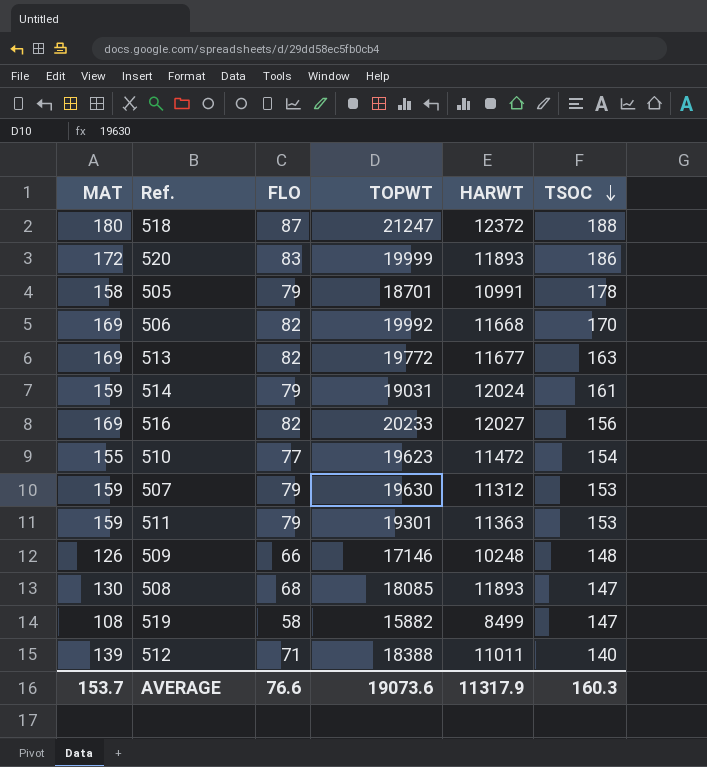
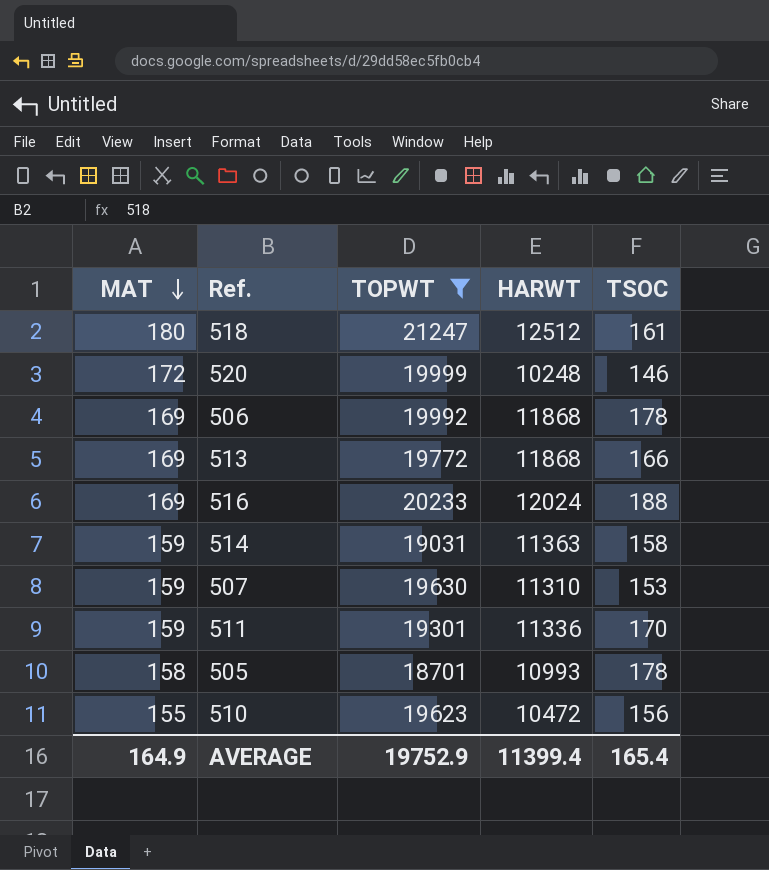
filter: none -> TOPWT >= 18701
row order: TSOC descending -> MAT descending
column FLO | position: 3 -> none
518 | HARWT: 12372 -> 12512
518 | TSOC: 188 -> 161
520 | HARWT: 11893 -> 10248
520 | TSOC: 186 -> 146
506 | HARWT: 11668 -> 11868
506 | TSOC: 170 -> 178
513 | HARWT: 11677 -> 11868
513 | TSOC: 163 -> 166
516 | HARWT: 12027 -> 12024
516 | TSOC: 156 -> 188
514 | HARWT: 12024 -> 11363
514 | TSOC: 161 -> 158
507 | HARWT: 11312 -> 11310
511 | HARWT: 11363 -> 11336
511 | TSOC: 153 -> 170
505 | HARWT: 10991 -> 10993
510 | HARWT: 11472 -> 10472
510 | TSOC: 154 -> 156
AVERAGE | MAT: 153.7 -> 164.9
AVERAGE | TOPWT: 19073.6 -> 19752.9
AVERAGE | HARWT: 11317.9 -> 11399.4
AVERAGE | TSOC: 160.3 -> 165.4

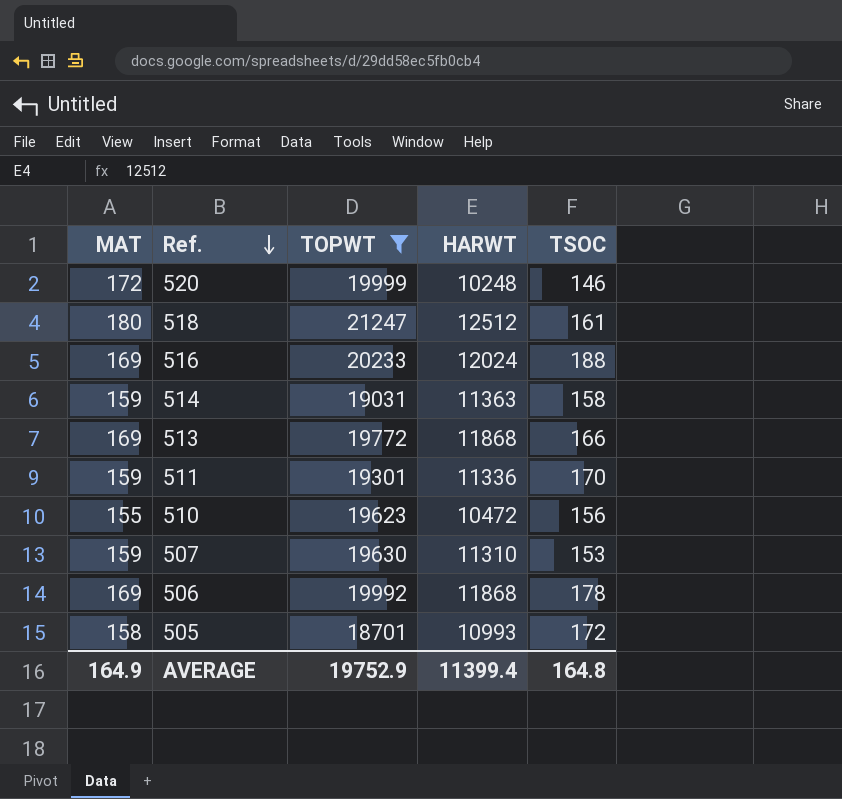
row order: MAT descending -> Ref. descending
505 | TSOC: 178 -> 172
AVERAGE | TSOC: 165.4 -> 164.8

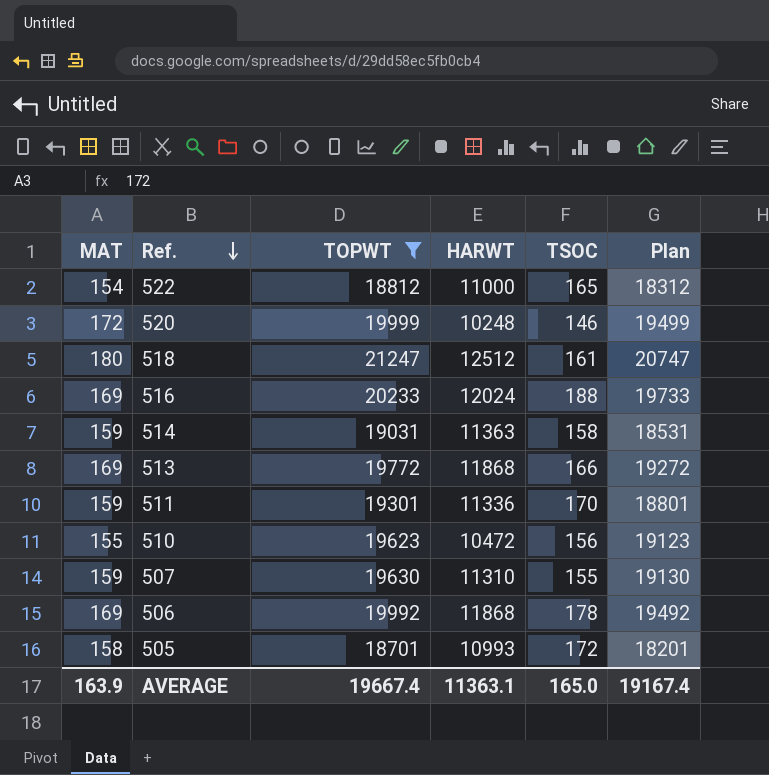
column Plan | formula: none -> [TOPWT] - 500
row 522: none -> 154 | 18812 | 11000 | 165 | 18312
507 | TSOC: 153 -> 155
AVERAGE | MAT: 164.9 -> 163.9
AVERAGE | TOPWT: 19752.9 -> 19667.4
AVERAGE | HARWT: 11399.4 -> 11363.1
AVERAGE | TSOC: 164.8 -> 165.0

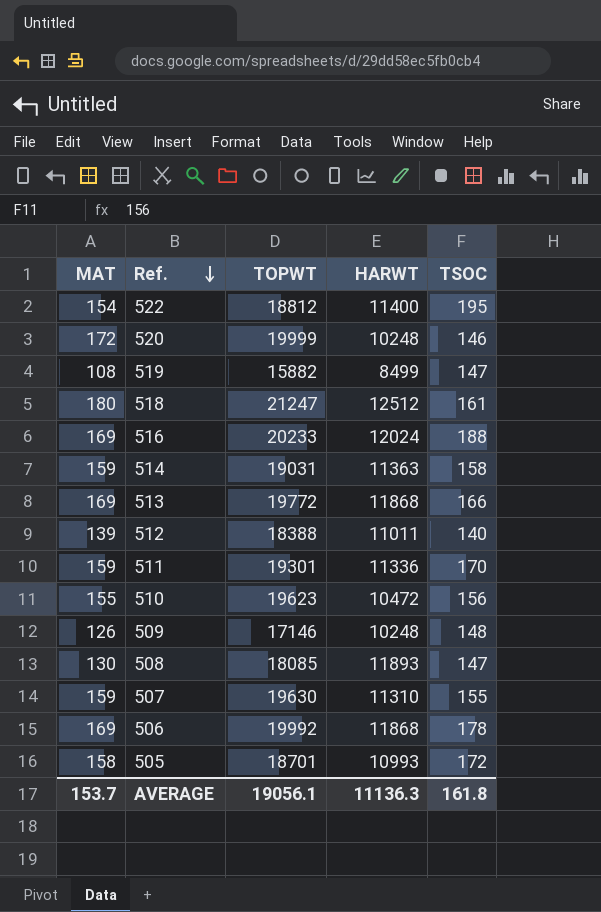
filter: TOPWT >= 18701 -> none
column Plan | formula: [TOPWT] - 500 -> none
522 | HARWT: 11000 -> 11400
522 | TSOC: 165 -> 195
AVERAGE | MAT: 163.9 -> 153.7
AVERAGE | TOPWT: 19667.4 -> 19056.1
AVERAGE | HARWT: 11363.1 -> 11136.3
AVERAGE | TSOC: 165.0 -> 161.8

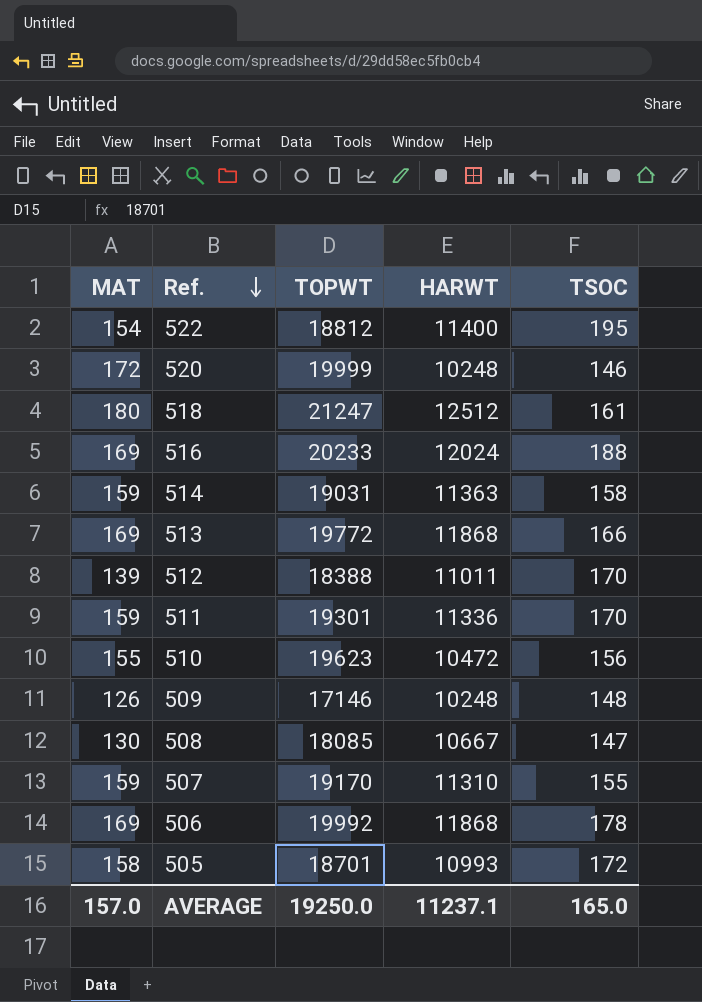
row 519: 108 | 15882 | 8499 | 147 -> none
512 | TSOC: 140 -> 170
508 | HARWT: 11893 -> 10667
507 | TOPWT: 19630 -> 19170
AVERAGE | MAT: 153.7 -> 157.0
AVERAGE | TOPWT: 19056.1 -> 19250.0
AVERAGE | HARWT: 11136.3 -> 11237.1
AVERAGE | TSOC: 161.8 -> 165.0

